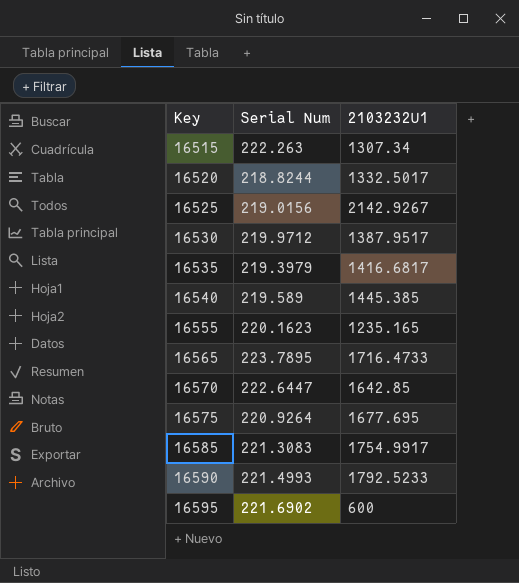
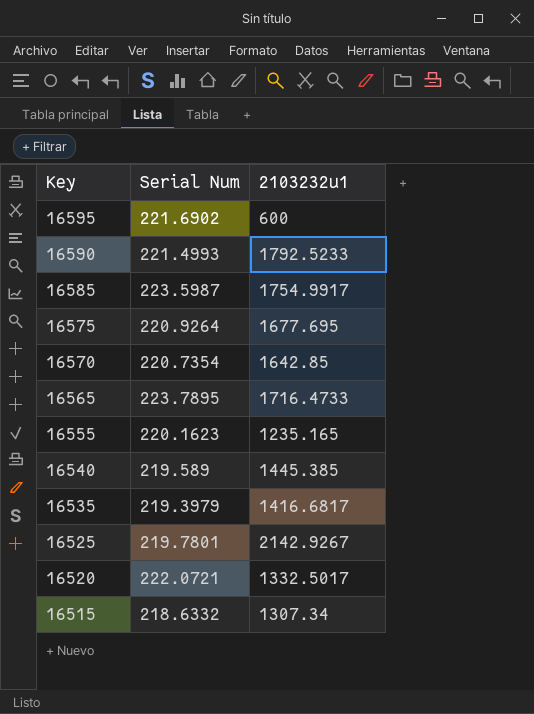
row order: Key ascending -> Key descending
column name: 2103232U1 -> 2103232u1
row 16530: 219.9712 | 1387.9517 -> none
16585 | Serial Num: 221.3083 -> 223.5987
16570 | Serial Num: 222.6447 -> 220.7354
16525 | Serial Num: 219.0156 -> 219.7801
16520 | Serial Num: 218.8244 -> 222.0721
16515 | Serial Num: 222.263 -> 218.6332

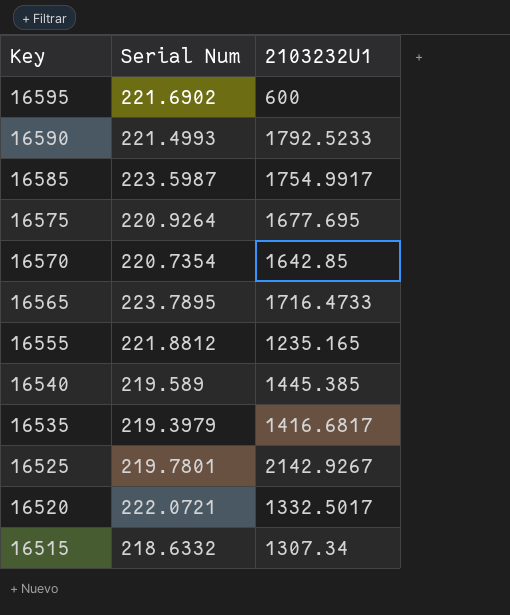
column name: 2103232u1 -> 2103232U1
16555 | Serial Num: 220.1623 -> 221.8812

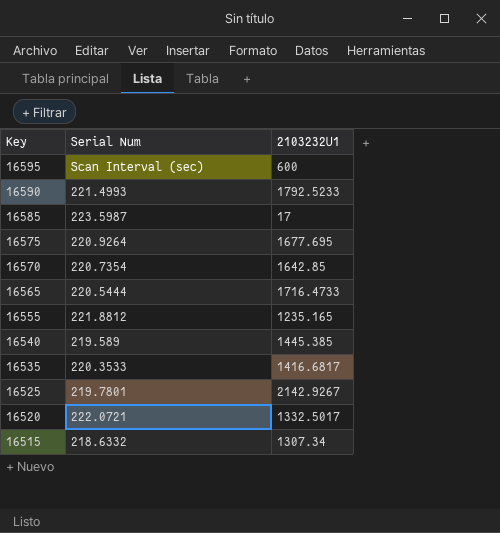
16595 | Serial Num: 221.6902 -> Scan Interval (sec)
16585 | 2103232U1: 1754.9917 -> 17
16565 | Serial Num: 223.7895 -> 220.5444
16535 | Serial Num: 219.3979 -> 220.3533

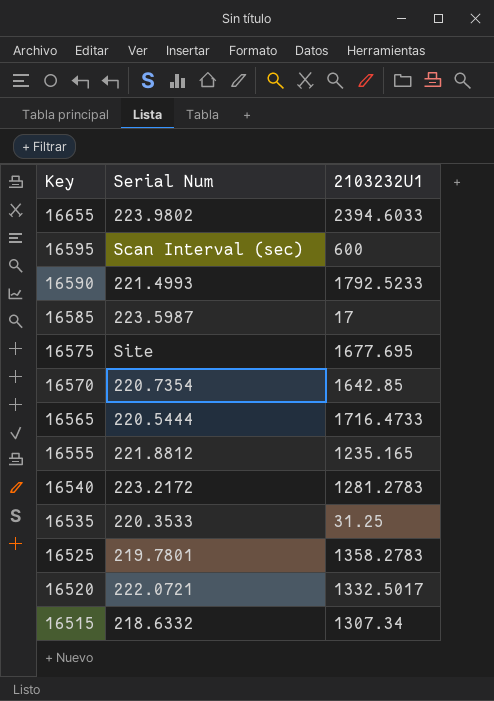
row 16655: none -> 223.9802 | 2394.6033
16575 | Serial Num: 220.9264 -> Site
16540 | Serial Num: 219.589 -> 223.2172
16540 | 2103232U1: 1445.385 -> 1281.2783
16535 | 2103232U1: 1416.6817 -> 31.25
16525 | 2103232U1: 2142.9267 -> 1358.2783

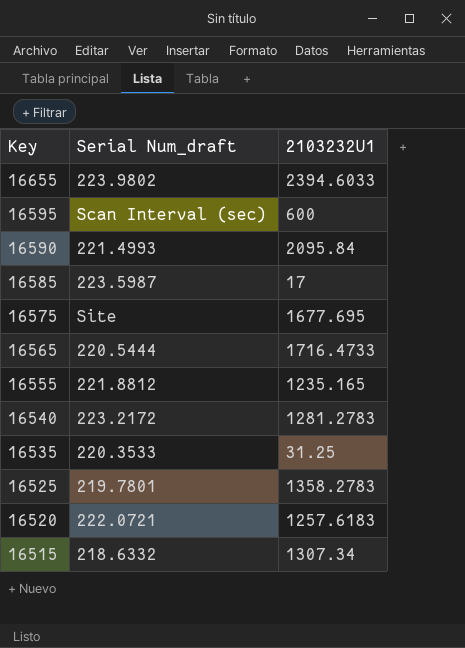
column name: Serial Num -> Serial Num_draft
row 16570: 220.7354 | 1642.85 -> none
16590 | 2103232U1: 1792.5233 -> 2095.84
16520 | 2103232U1: 1332.5017 -> 1257.6183

